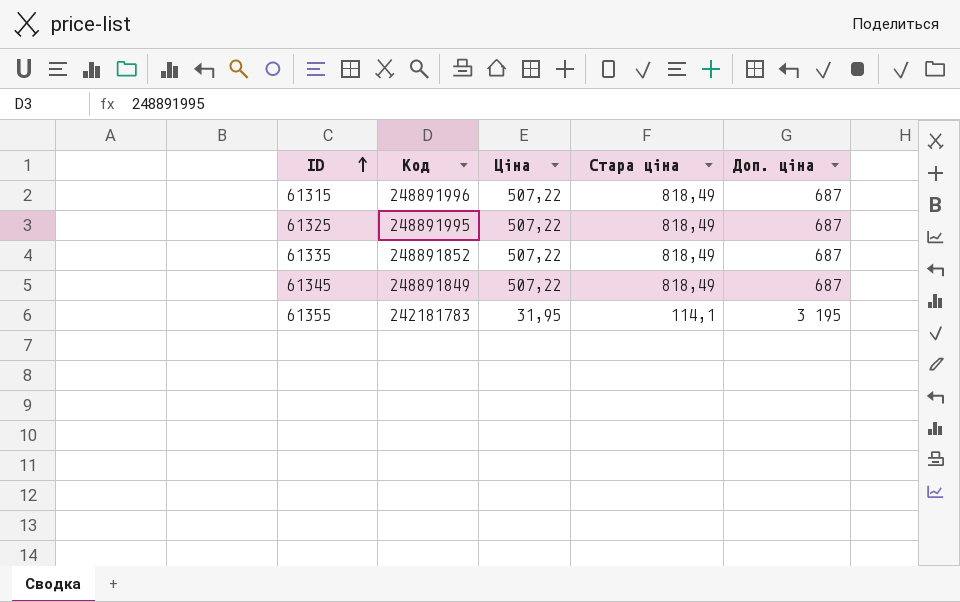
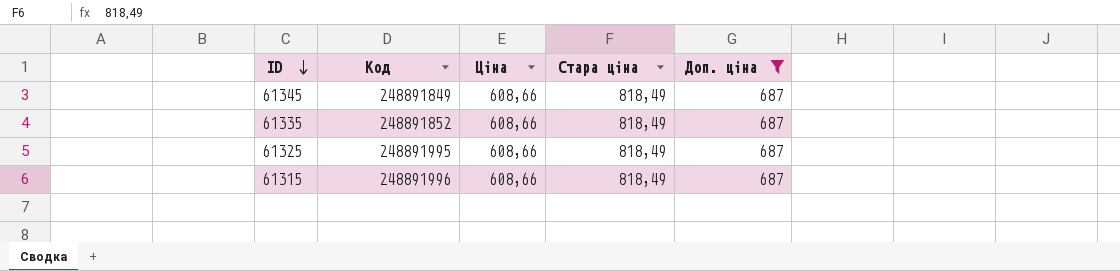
filter: none -> Доп. ціна = 687
row order: ID ascending -> ID descending
61345 | Ціна: 507,22 -> 608,66
61335 | Ціна: 507,22 -> 608,66
61325 | Ціна: 507,22 -> 608,66
61315 | Ціна: 507,22 -> 608,66

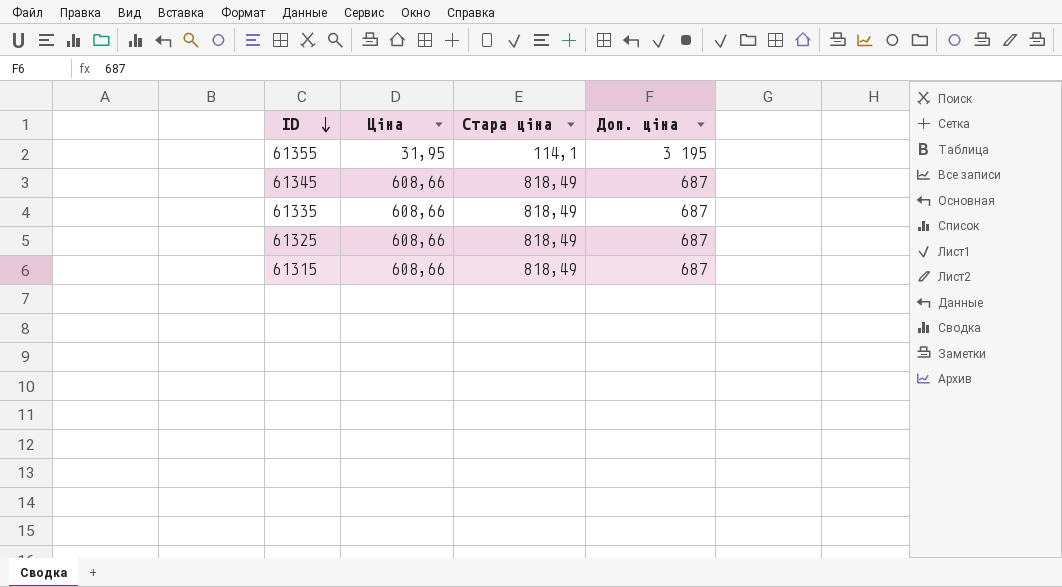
filter: Доп. ціна = 687 -> none
column Код | position: 2 -> none

